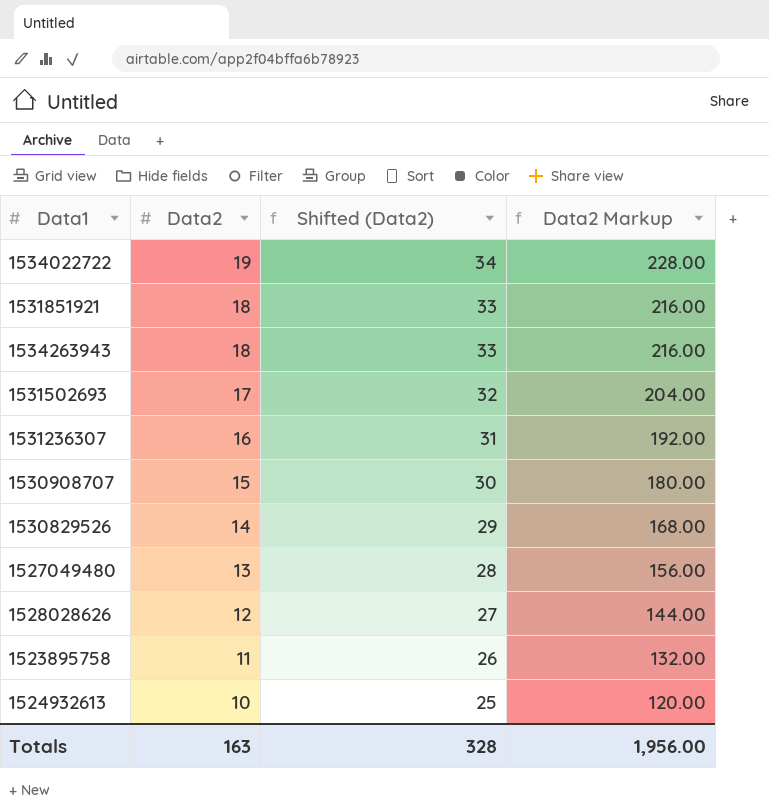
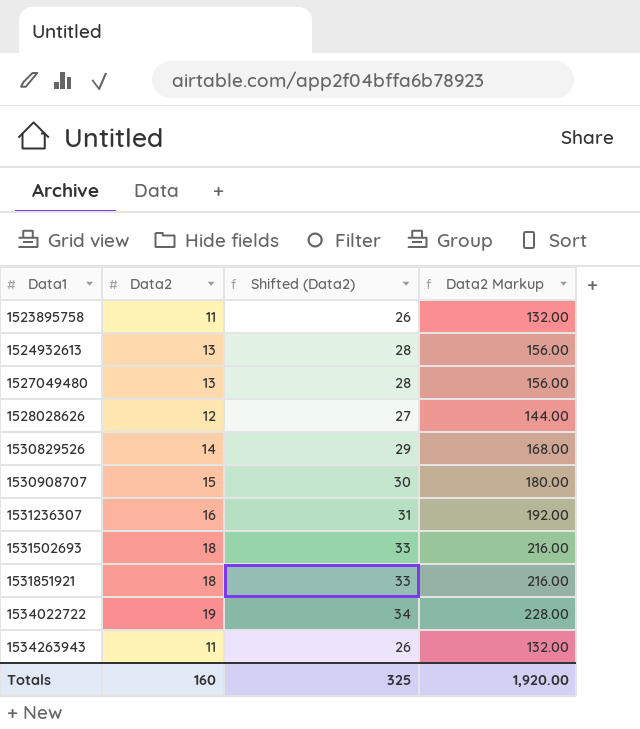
row order: Data2 descending -> Data1 ascending
1524932613 | Data2: 10 -> 13
1524932613 | Shifted (Data2): 25 -> 28
1524932613 | Data2 Markup: 120.00 -> 156.00
1531502693 | Data2: 17 -> 18
1531502693 | Shifted (Data2): 32 -> 33
1531502693 | Data2 Markup: 204.00 -> 216.00
1534263943 | Data2: 18 -> 11
1534263943 | Shifted (Data2): 33 -> 26
1534263943 | Data2 Markup: 216.00 -> 132.00
Totals | Data2: 163 -> 160
Totals | Shifted (Data2): 328 -> 325
Totals | Data2 Markup: 1,956.00 -> 1,920.00

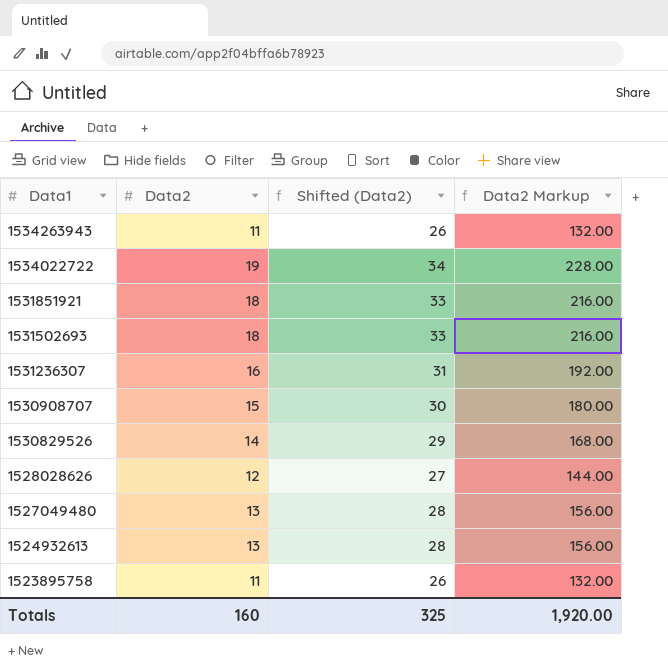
row order: Data1 ascending -> Data1 descending

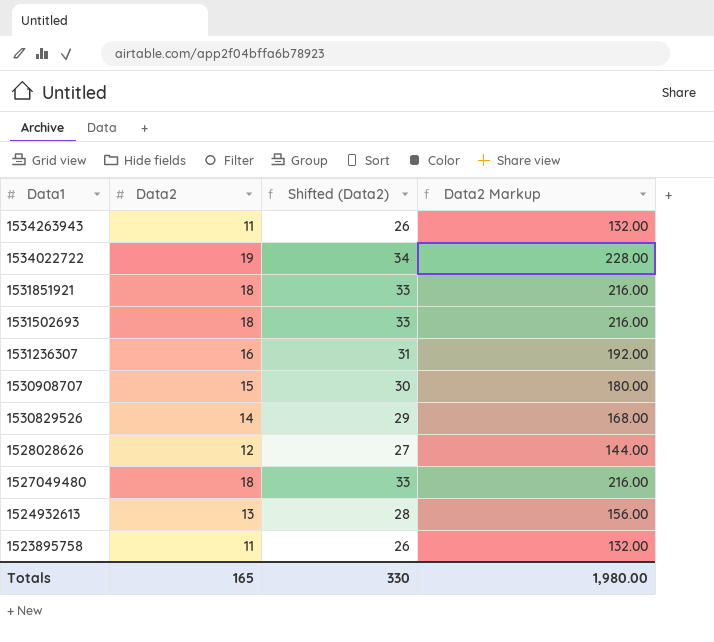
1527049480 | Data2: 13 -> 18
1527049480 | Shifted (Data2): 28 -> 33
1527049480 | Data2 Markup: 156.00 -> 216.00
Totals | Data2: 160 -> 165
Totals | Shifted (Data2): 325 -> 330
Totals | Data2 Markup: 1,920.00 -> 1,980.00

